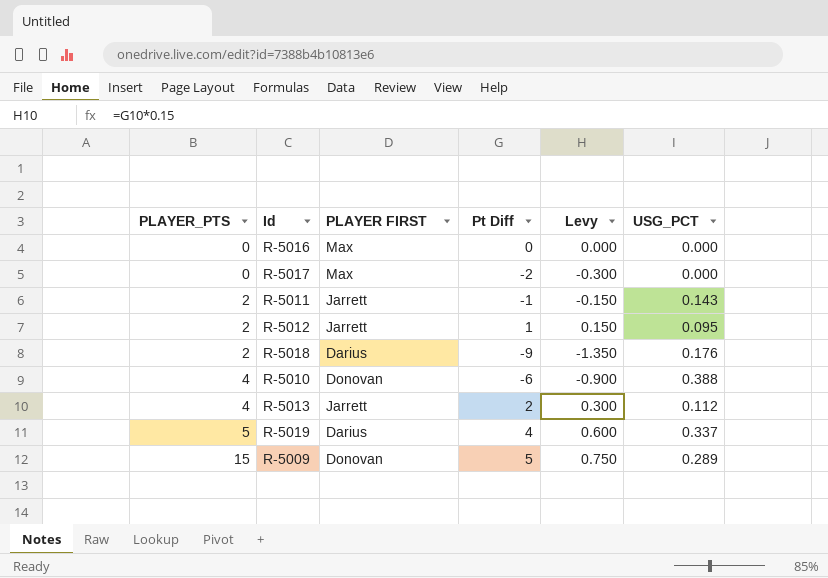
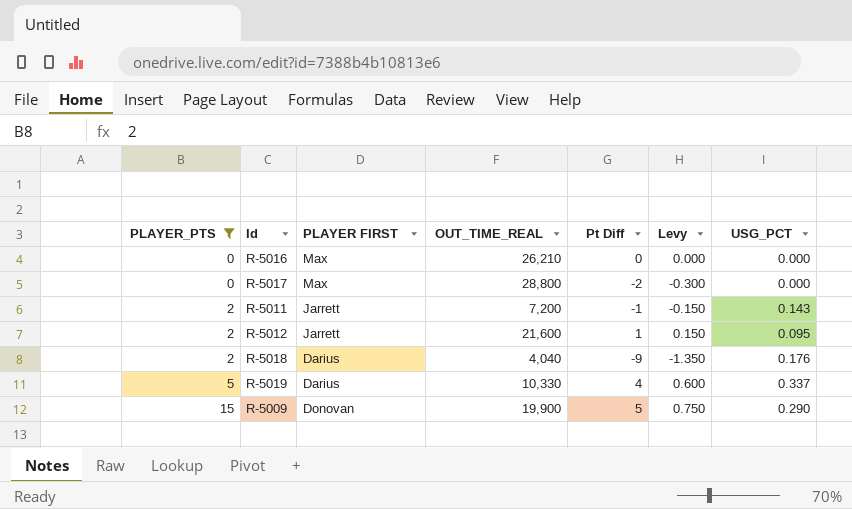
filter: none -> PLAYER_PTS != 4
column OUT_TIME_REAL | position: none -> 4
R-5009 | USG_PCT: 0.289 -> 0.290

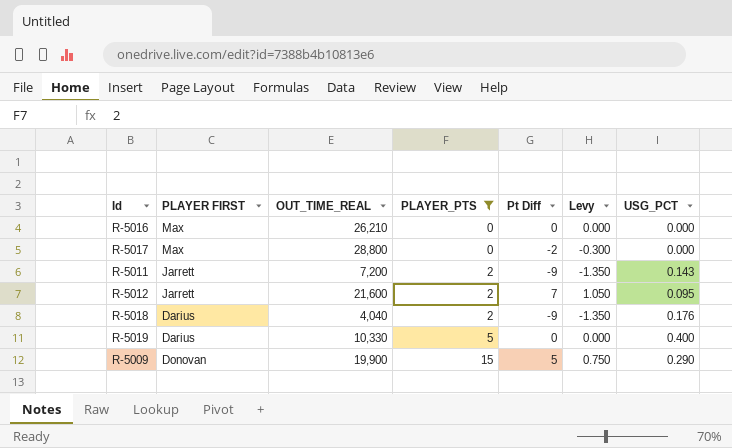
column PLAYER_PTS | position: 1 -> 4
R-5011 | Pt Diff: -1 -> -9
R-5011 | Levy: -0.150 -> -1.350
R-5012 | Pt Diff: 1 -> 7
R-5012 | Levy: 0.150 -> 1.050
R-5019 | Pt Diff: 4 -> 0
R-5019 | Levy: 0.600 -> 0.000
R-5019 | USG_PCT: 0.337 -> 0.400

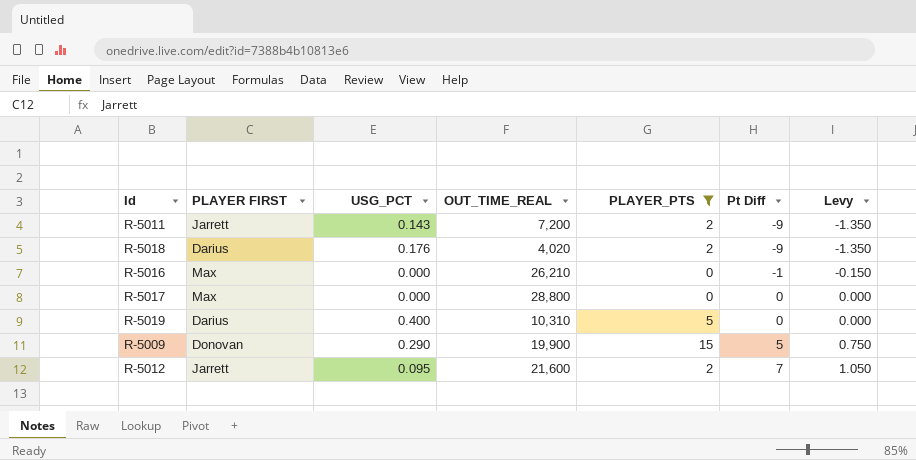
row order: PLAYER_PTS ascending -> Pt Diff ascending
column USG_PCT | position: 7 -> 3
R-5018 | OUT_TIME_REAL: 4,040 -> 4,020
R-5016 | Pt Diff: 0 -> -1
R-5016 | Levy: 0.000 -> -0.150
R-5017 | Pt Diff: -2 -> 0
R-5017 | Levy: -0.300 -> 0.000
R-5019 | OUT_TIME_REAL: 10,330 -> 10,310

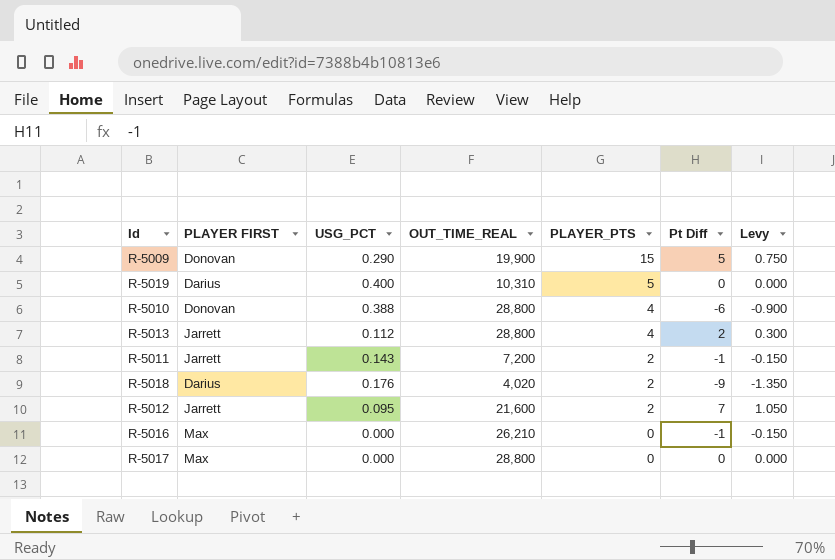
filter: PLAYER_PTS != 4 -> none
row order: Pt Diff ascending -> PLAYER_PTS descending
R-5011 | Pt Diff: -9 -> -1
R-5011 | Levy: -1.350 -> -0.150

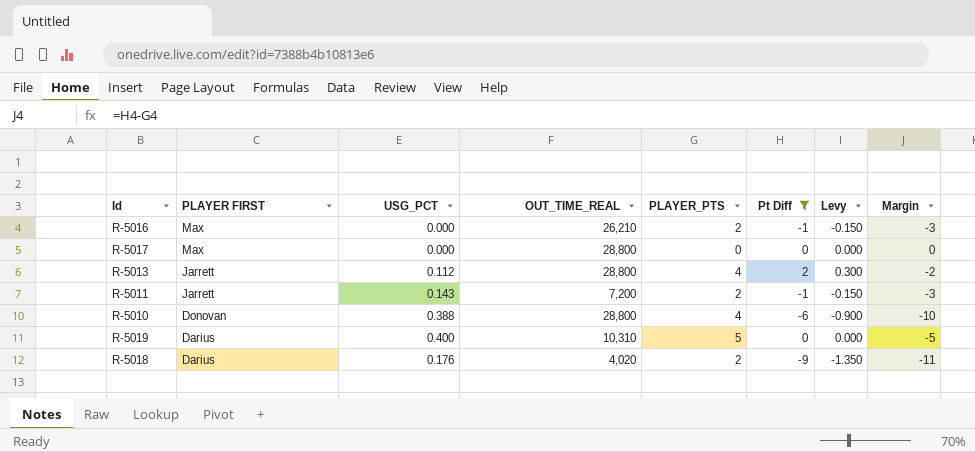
filter: none -> Pt Diff <= 2
row order: PLAYER_PTS descending -> PLAYER FIRST descending
column Margin | formula: none -> [Pt Diff] - [PLAYER_PTS]
R-5016 | PLAYER_PTS: 0 -> 2

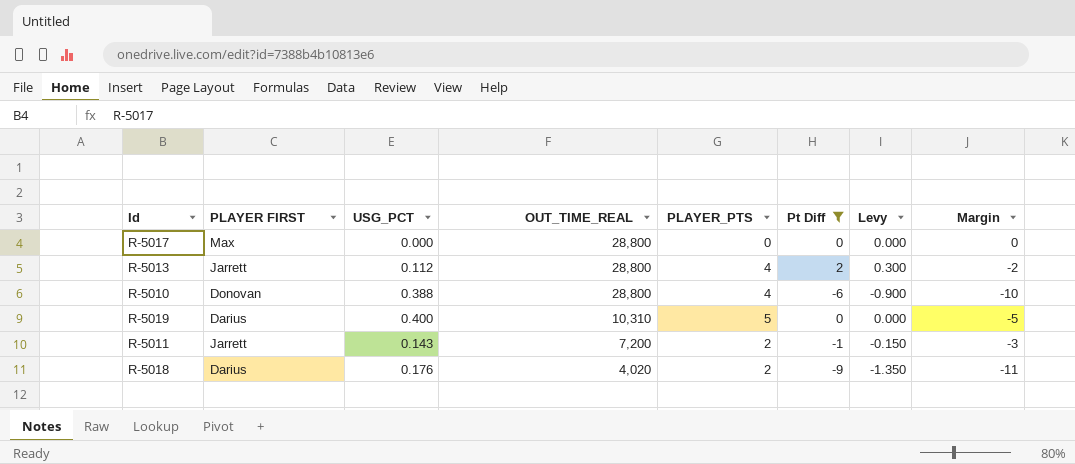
row order: PLAYER FIRST descending -> OUT_TIME_REAL descending
row R-5016: Max | 0.000 | 26,210 | 2 | -1 | -0.150 | -3 -> none

